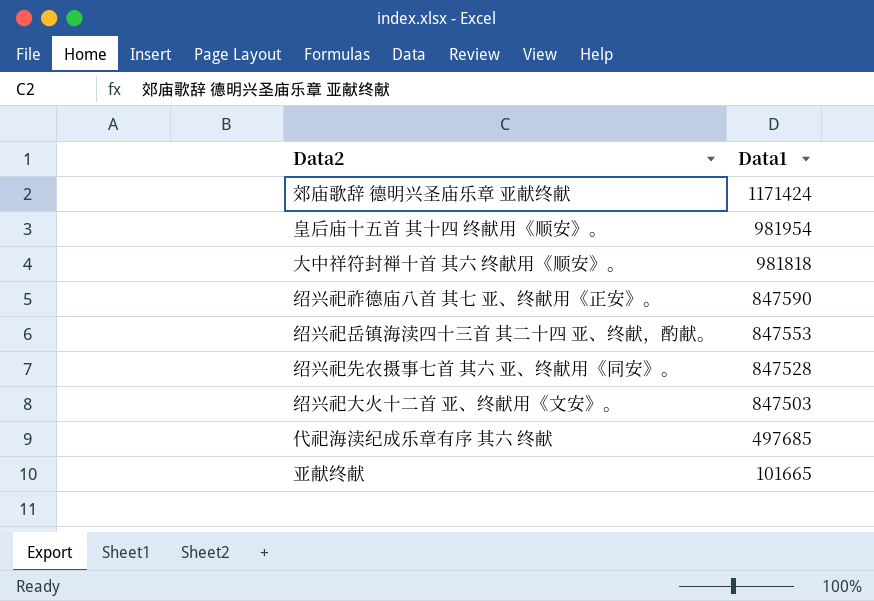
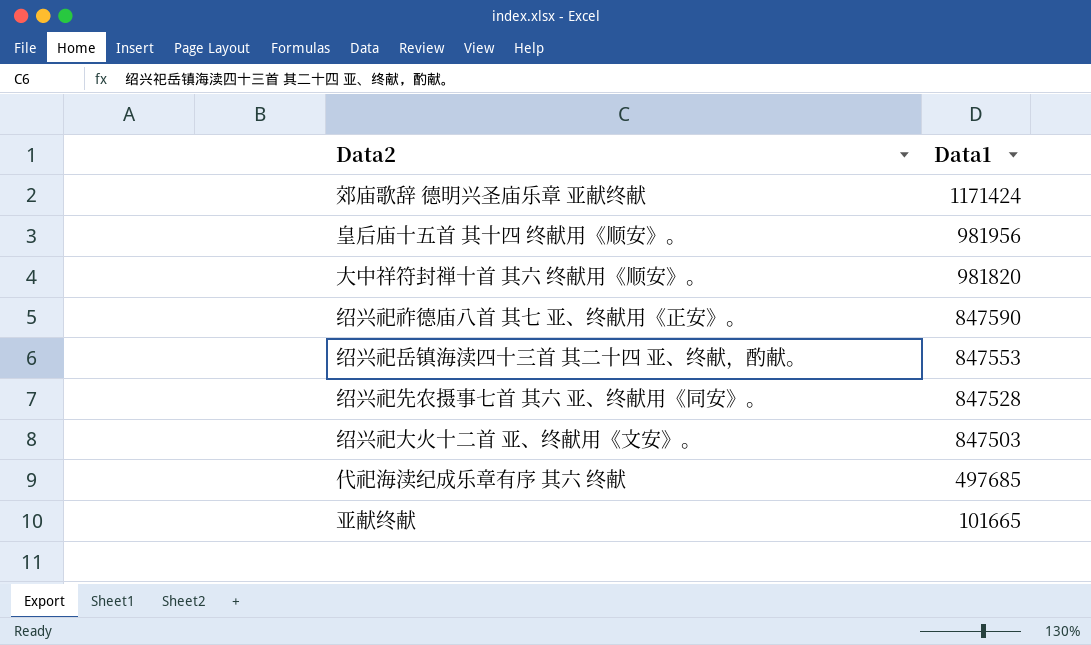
皇后庙十五首 其十四 终献用《顺安》。 | Data1: 981954 -> 981956
大中祥符封禅十首 其六 终献用《顺安》。 | Data1: 981818 -> 981820

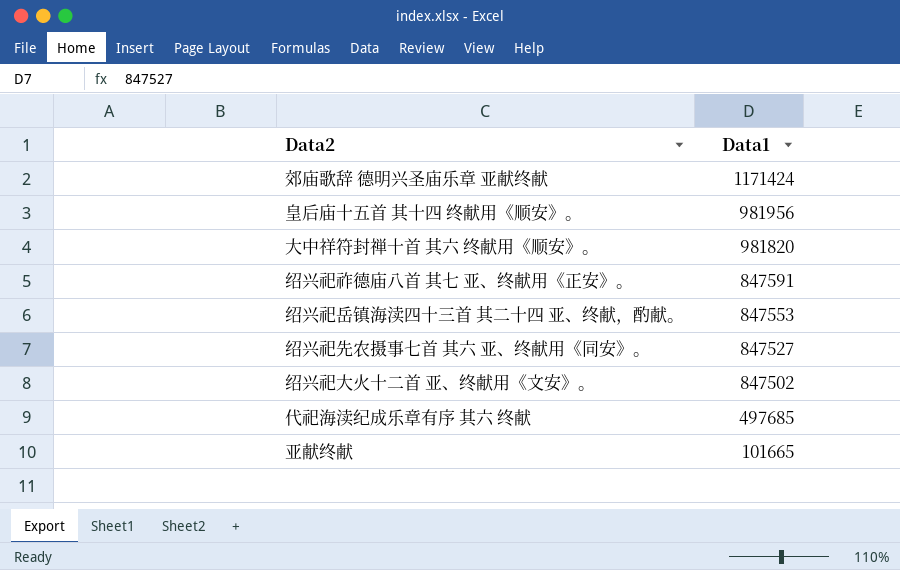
绍兴祀祚德庙八首 其七 亚、终献用《正安》。 | Data1: 847590 -> 847591
绍兴祀先农摄事七首 其六 亚、终献用《同安》。 | Data1: 847528 -> 847527
绍兴祀大火十二首 亚、终献用《文安》。 | Data1: 847503 -> 847502

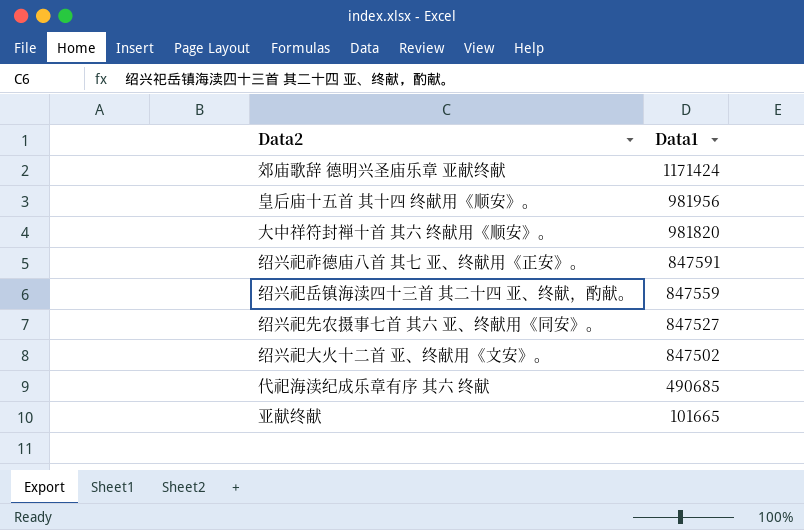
绍兴祀岳镇海渎四十三首 其二十四 亚、终献，酌献。 | Data1: 847553 -> 847559
代祀海渎纪成乐章有序 其六 终献 | Data1: 497685 -> 490685

